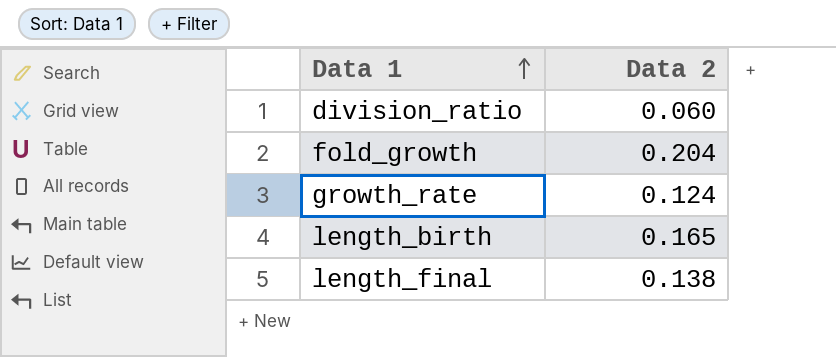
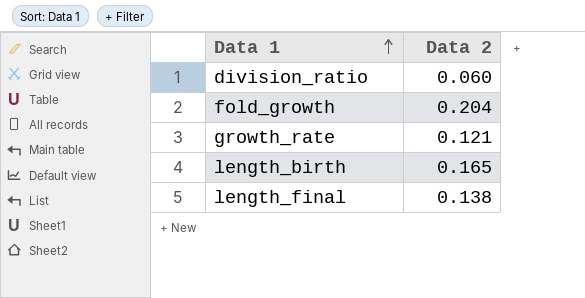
growth_rate | Data 2: 0.124 -> 0.121

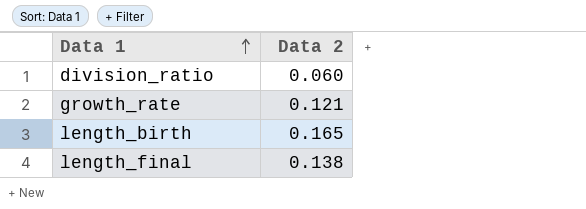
row fold_growth: 0.204 -> none

